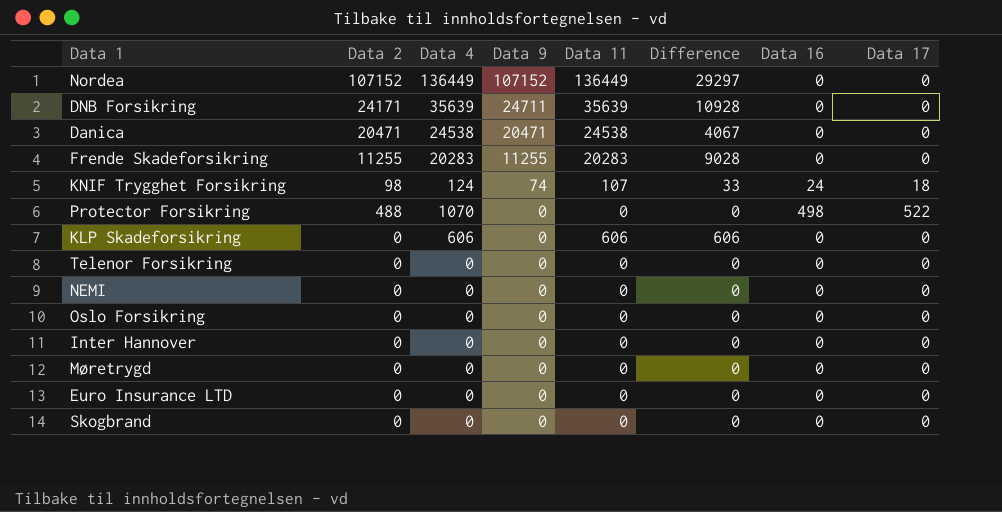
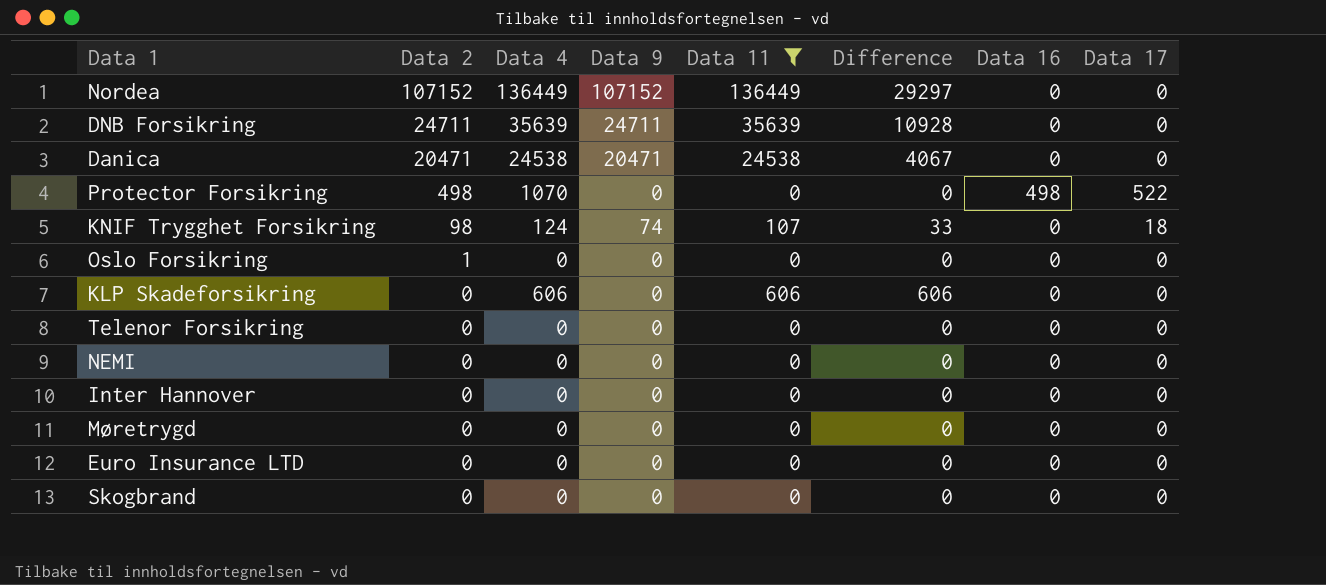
filter: none -> Data 11 != 20283
row order: Data 9 descending -> Data 2 descending
DNB Forsikring | Data 2: 24171 -> 24711
Protector Forsikring | Data 2: 488 -> 498
KNIF Trygghet Forsikring | Data 16: 24 -> 0
Oslo Forsikring | Data 2: 0 -> 1

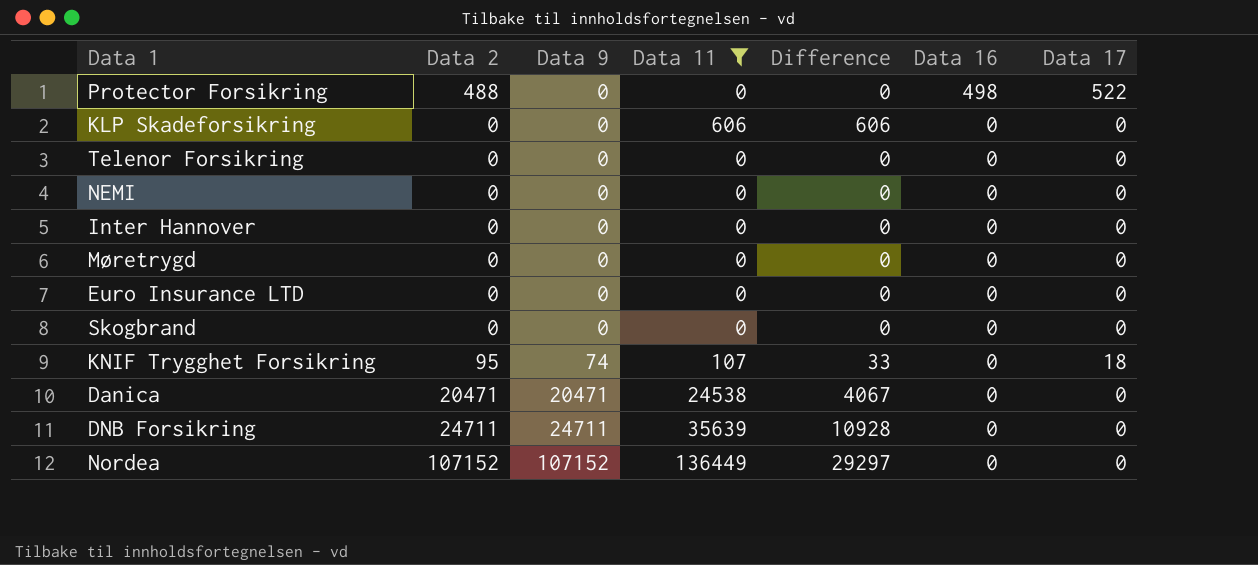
row order: Data 2 descending -> Data 9 ascending
column Data 4 | position: 3 -> none
row Oslo Forsikring: 1 | 0 | 0 | 0 | 0 | 0 | 0 -> none
Protector Forsikring | Data 2: 498 -> 488
KNIF Trygghet Forsikring | Data 2: 98 -> 95

